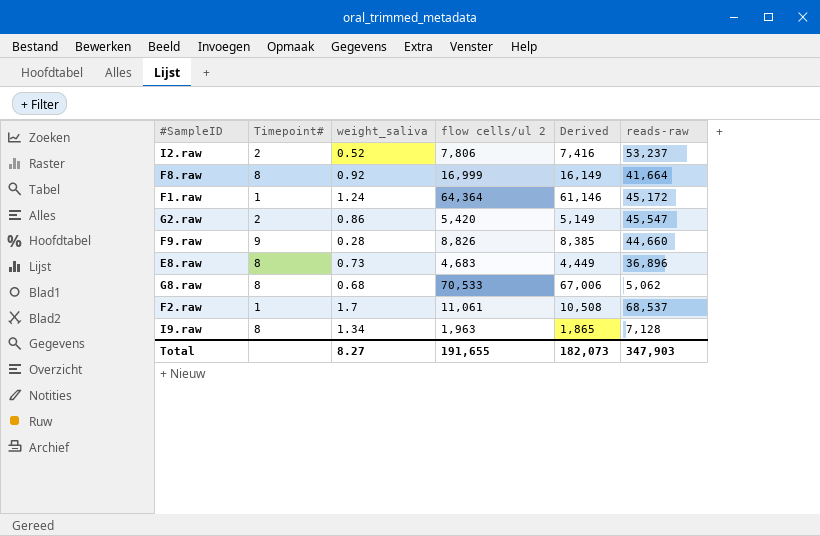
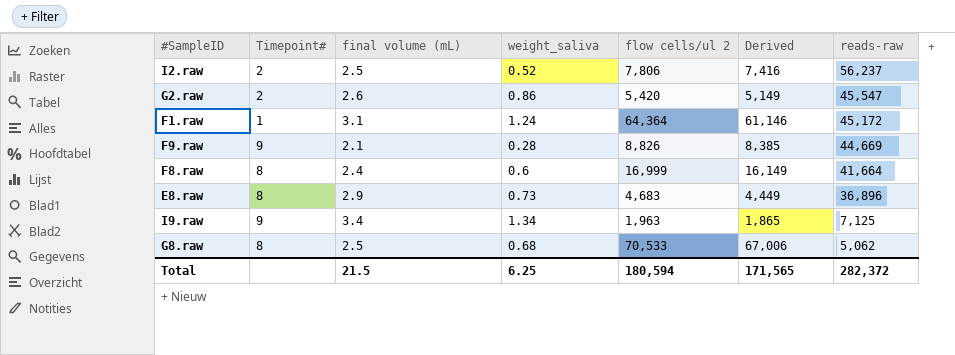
row order: none -> reads-raw descending
column final volume (mL) | position: none -> 3
row F2.raw: 1 | 1.7 | 11,061 | 10,508 | 68,537 -> none
I2.raw | reads-raw: 53,237 -> 56,237
F9.raw | reads-raw: 44,660 -> 44,669
F8.raw | weight_saliva: 0.92 -> 0.6
I9.raw | Timepoint#: 8 -> 9
I9.raw | reads-raw: 7,128 -> 7,125
Total | weight_saliva: 8.27 -> 6.25
Total | flow cells/ul 2: 191,655 -> 180,594
Total | Derived: 182,073 -> 171,565
Total | reads-raw: 347,903 -> 282,372

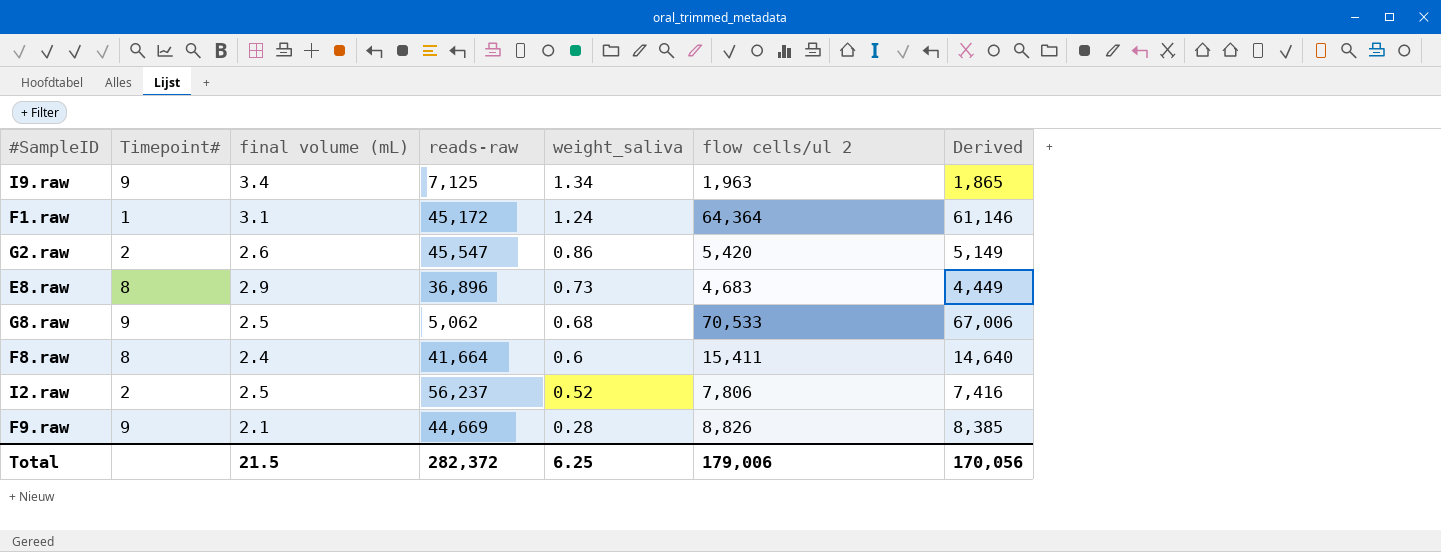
row order: reads-raw descending -> weight_saliva descending
column reads-raw | position: 7 -> 4
G8.raw | Timepoint#: 8 -> 9
F8.raw | flow cells/ul 2: 16,999 -> 15,411
F8.raw | Derived: 16,149 -> 14,640
Total | flow cells/ul 2: 180,594 -> 179,006
Total | Derived: 171,565 -> 170,056

